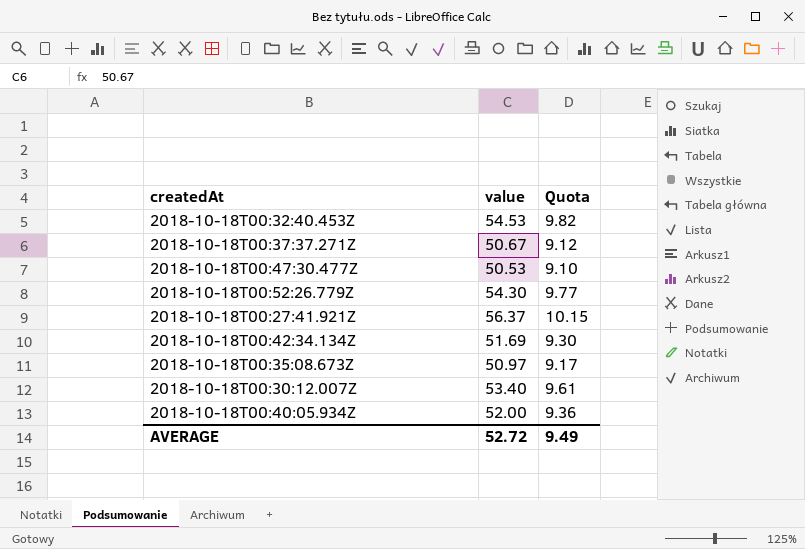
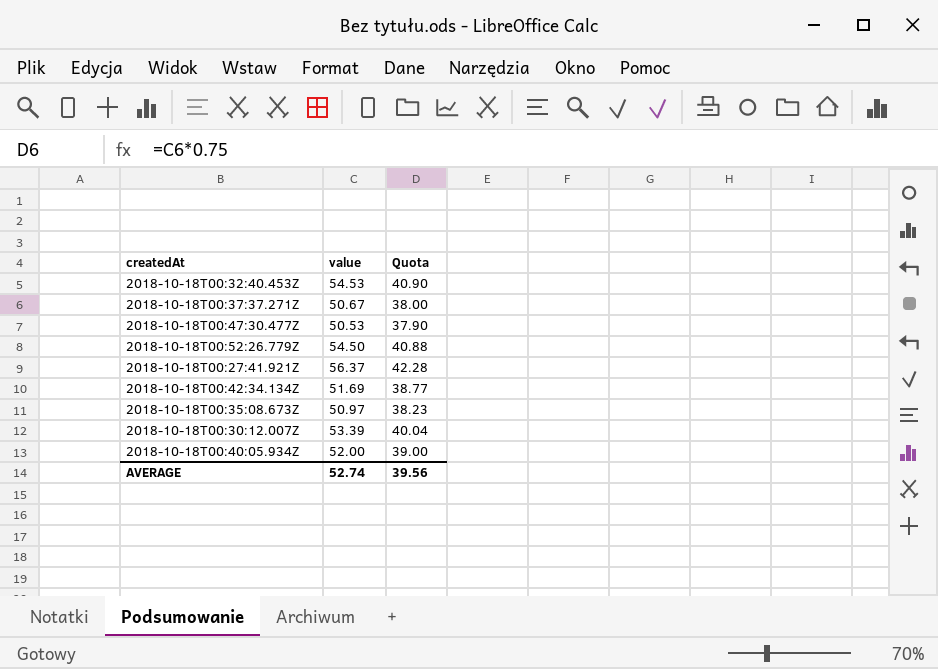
column Quota | formula: [value] * 0.18 -> [value] * 0.75
2018-10-18T00:52:26.779Z | value: 54.30 -> 54.50
2018-10-18T00:30:12.007Z | value: 53.40 -> 53.39
AVERAGE | value: 52.72 -> 52.74
AVERAGE | Quota: 9.49 -> 39.56

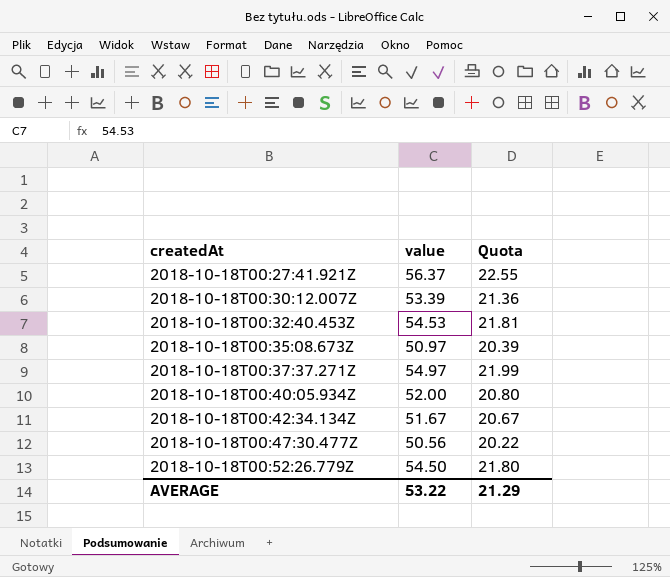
row order: none -> createdAt ascending
column Quota | formula: [value] * 0.75 -> [value] * 0.4
2018-10-18T00:37:37.271Z | value: 50.67 -> 54.97
2018-10-18T00:42:34.134Z | value: 51.69 -> 51.67
2018-10-18T00:47:30.477Z | value: 50.53 -> 50.56
AVERAGE | value: 52.74 -> 53.22
AVERAGE | Quota: 39.56 -> 21.29

